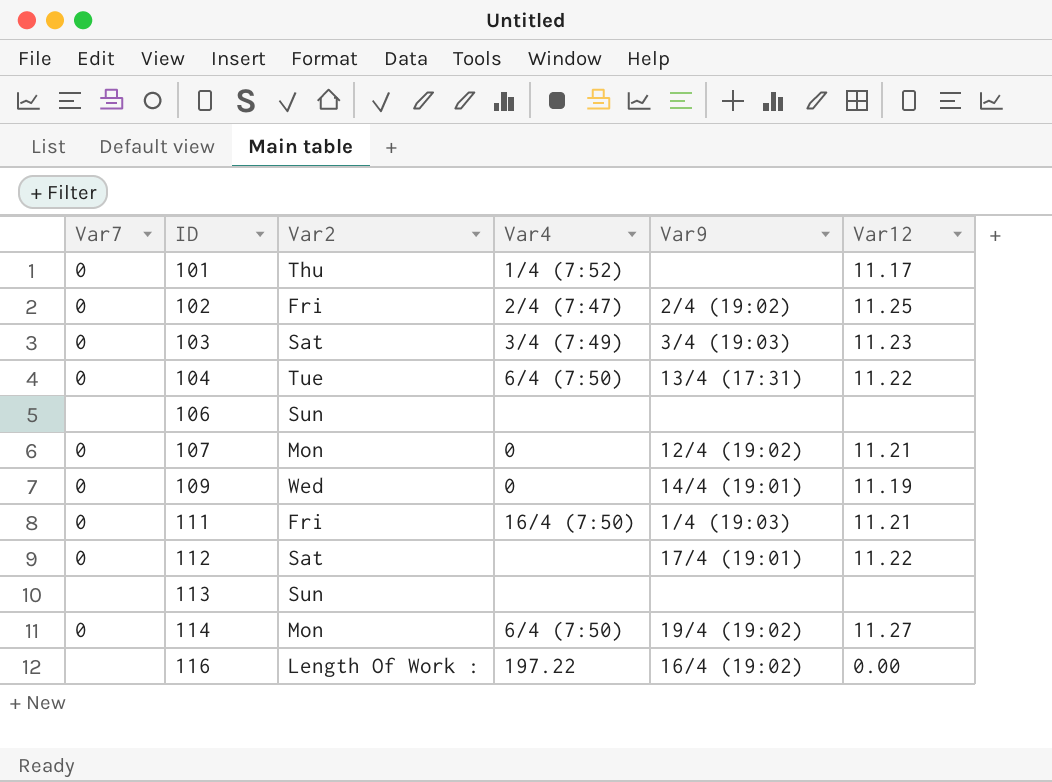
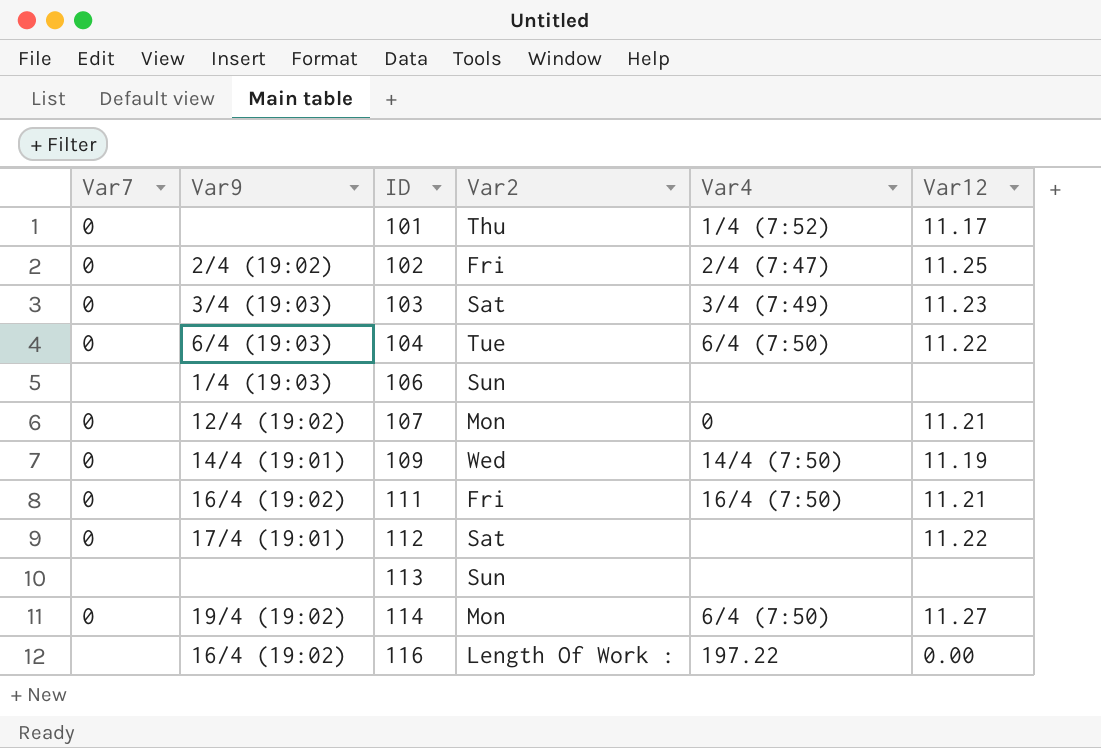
column Var9 | position: 5 -> 2
104 | Var9: 13/4 (17:31) -> 6/4 (19:03)
106 | Var9: none -> 1/4 (19:03)
109 | Var4: 0 -> 14/4 (7:50)
111 | Var9: 1/4 (19:03) -> 16/4 (19:02)

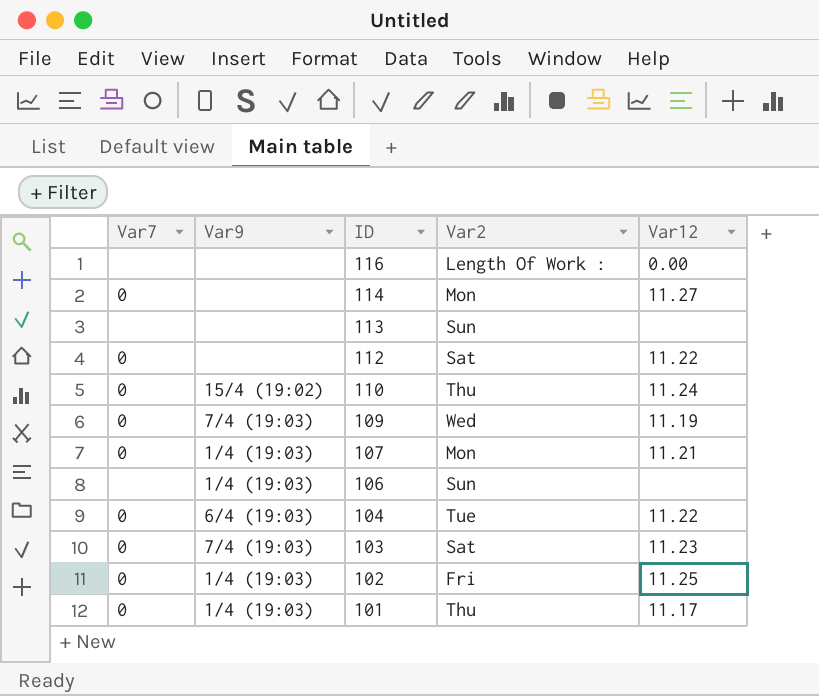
row order: ID ascending -> ID descending
column Var4 | position: 5 -> none
row 111: 0 | 16/4 (19:02) | Fri | 16/4 (7:50) | 11.21 -> none
116 | Var9: 16/4 (19:02) -> none
114 | Var9: 19/4 (19:02) -> none
112 | Var9: 17/4 (19:01) -> none
row 110: none -> 0 | 15/4 (19:02) | Thu | 11.24
109 | Var9: 14/4 (19:01) -> 7/4 (19:03)
107 | Var9: 12/4 (19:02) -> 1/4 (19:03)
103 | Var9: 3/4 (19:03) -> 7/4 (19:03)
102 | Var9: 2/4 (19:02) -> 1/4 (19:03)
101 | Var9: none -> 1/4 (19:03)

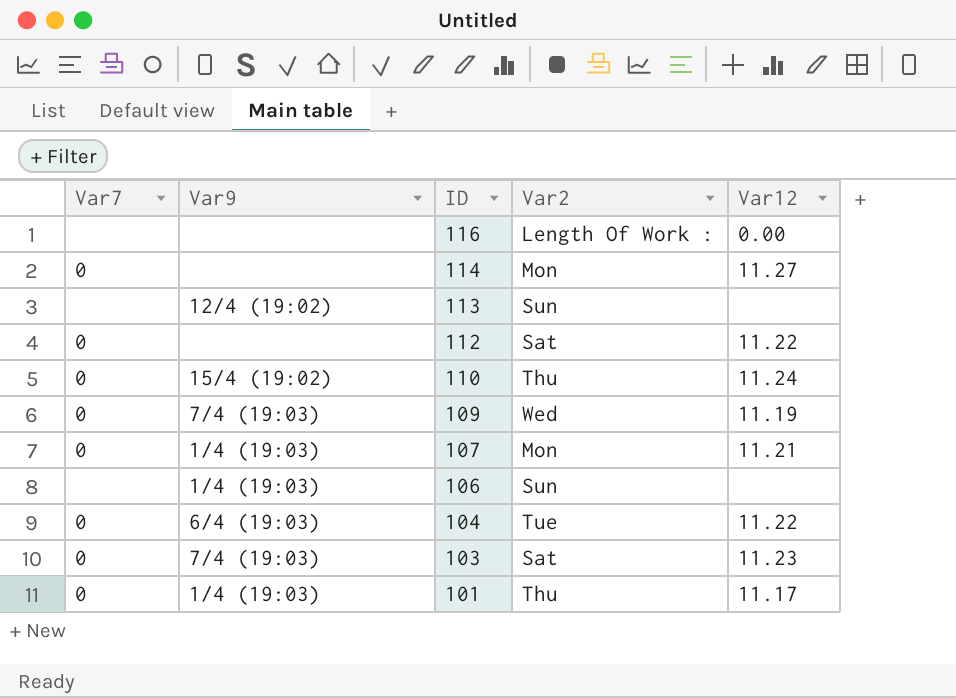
row 102: 0 | 1/4 (19:03) | Fri | 11.25 -> none
113 | Var9: none -> 12/4 (19:02)

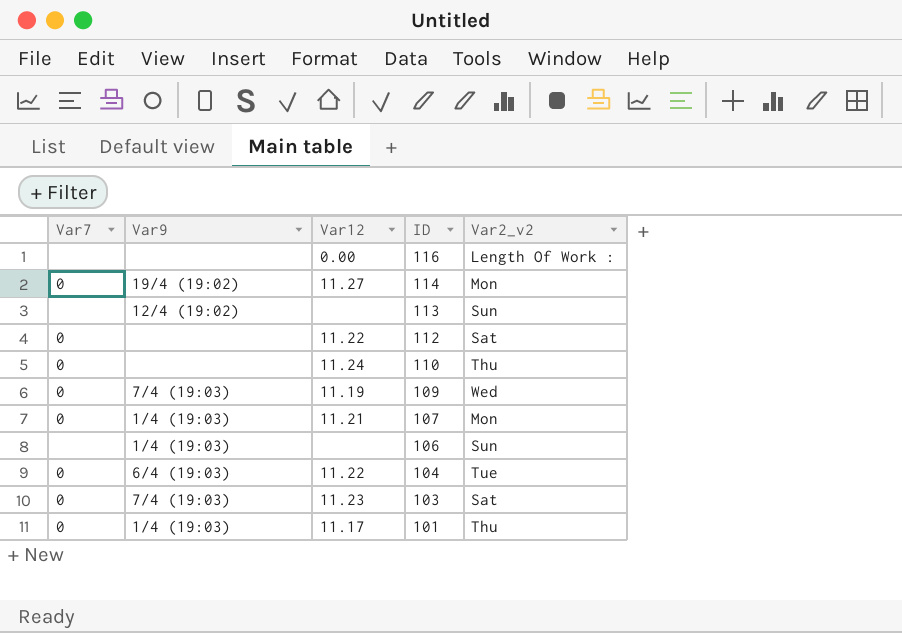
column Var12 | position: 5 -> 3
column name: Var2 -> Var2_v2
114 | Var9: none -> 19/4 (19:02)
110 | Var9: 15/4 (19:02) -> none

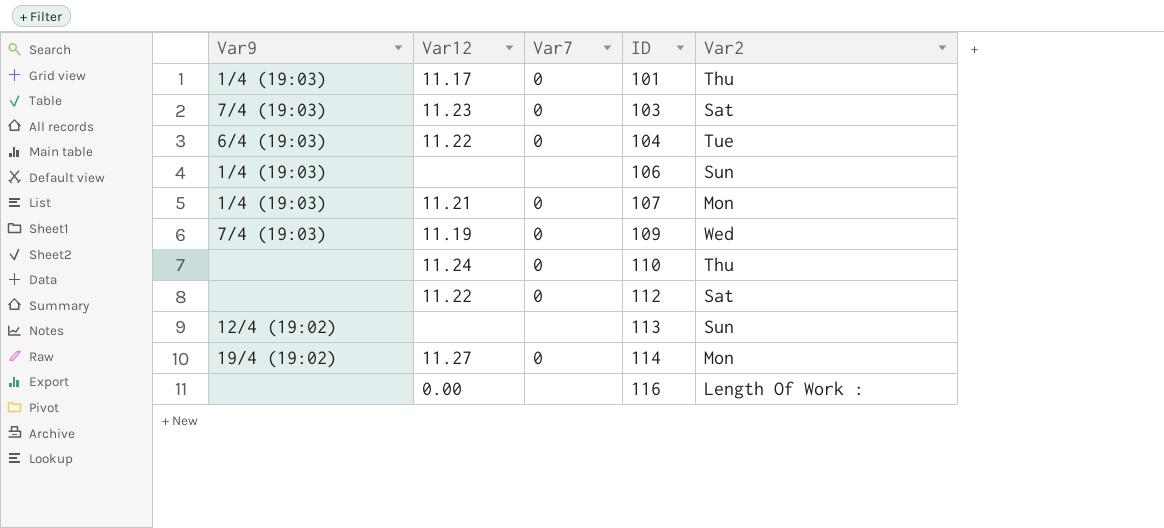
row order: ID descending -> ID ascending
column Var7 | position: 1 -> 3
column name: Var2_v2 -> Var2

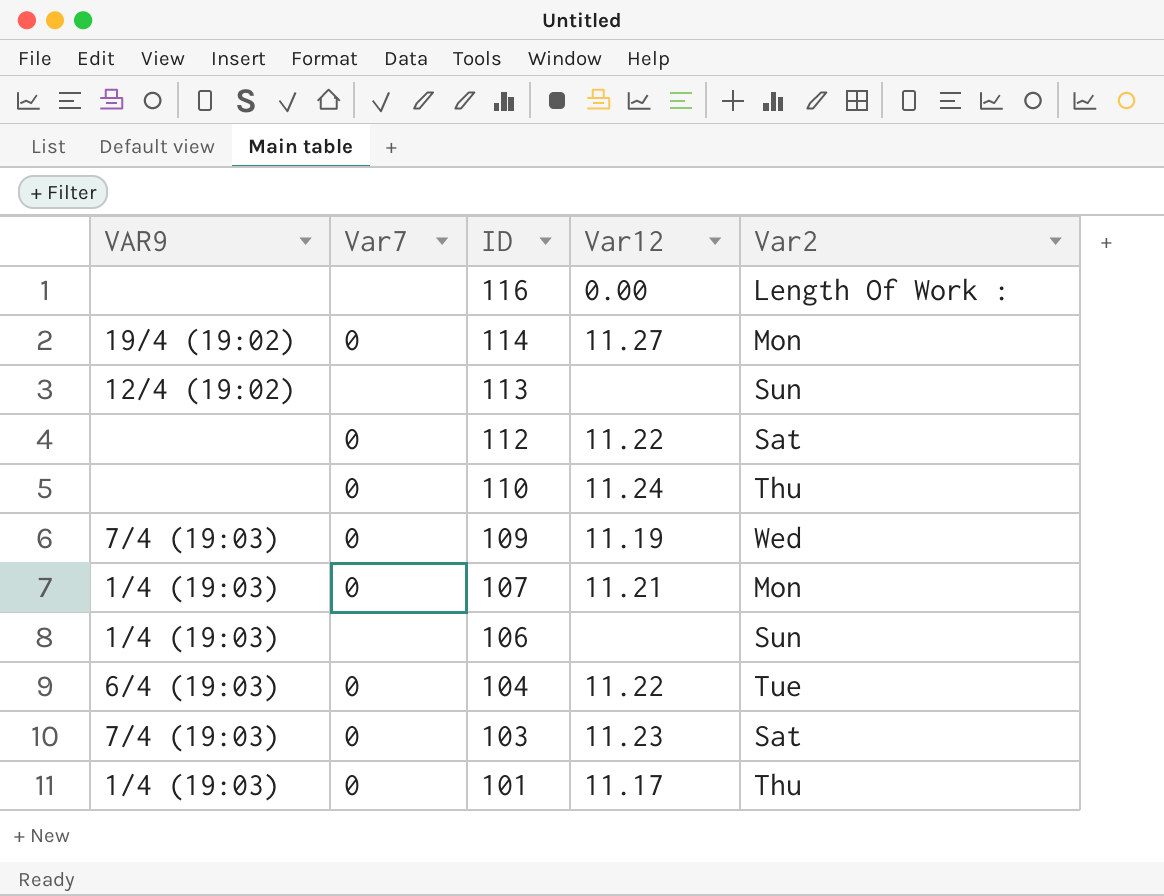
row order: ID ascending -> ID descending
column name: Var9 -> VAR9
column Var12 | position: 2 -> 4

